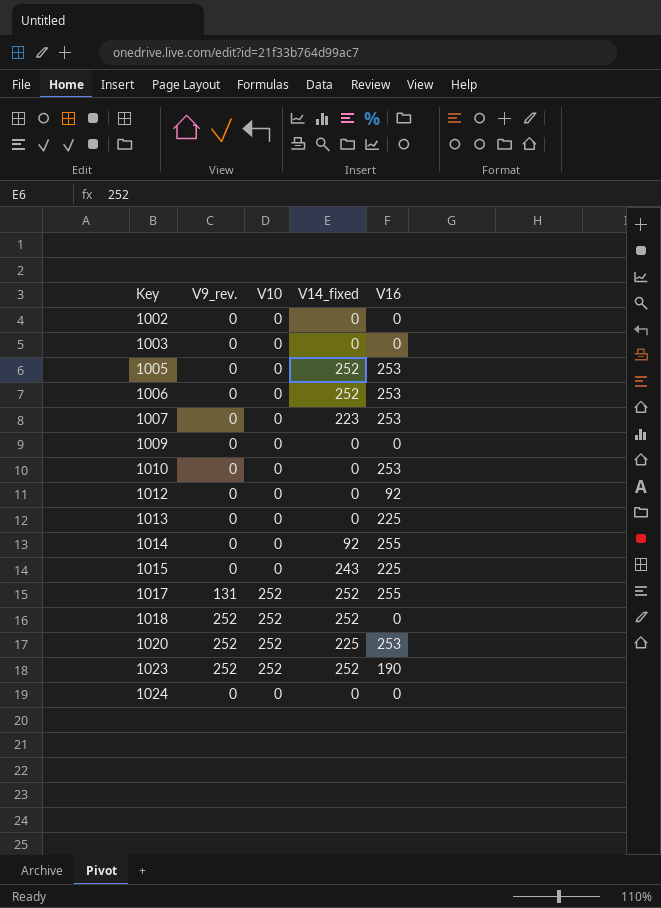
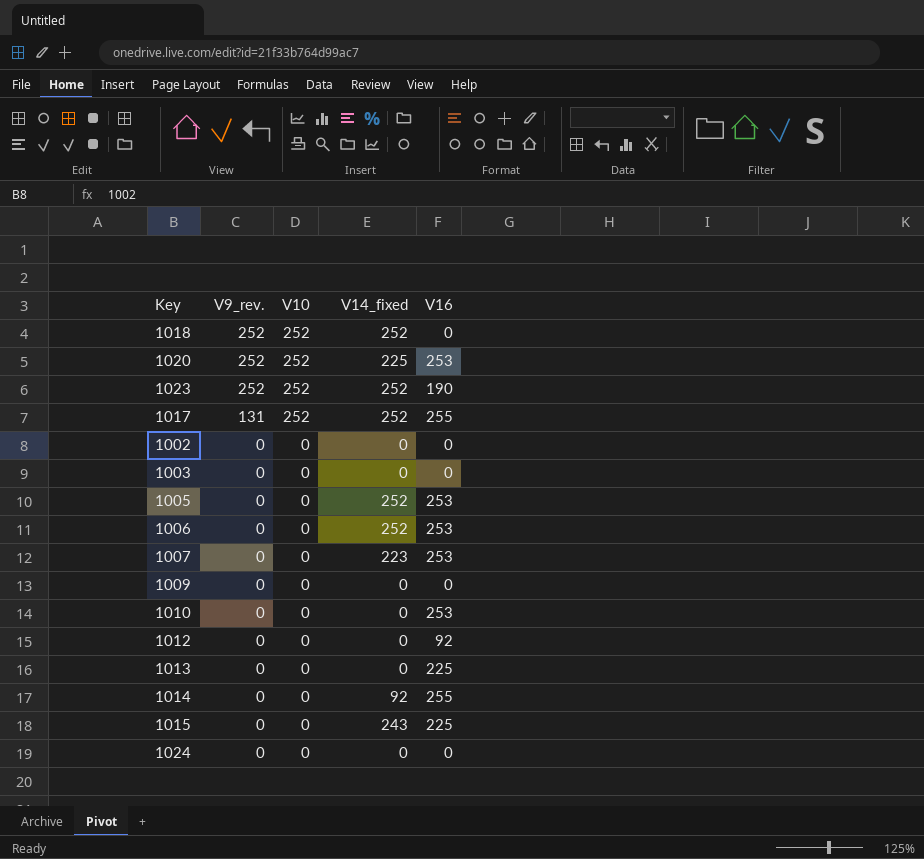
row order: Key ascending -> V9_rev. descending

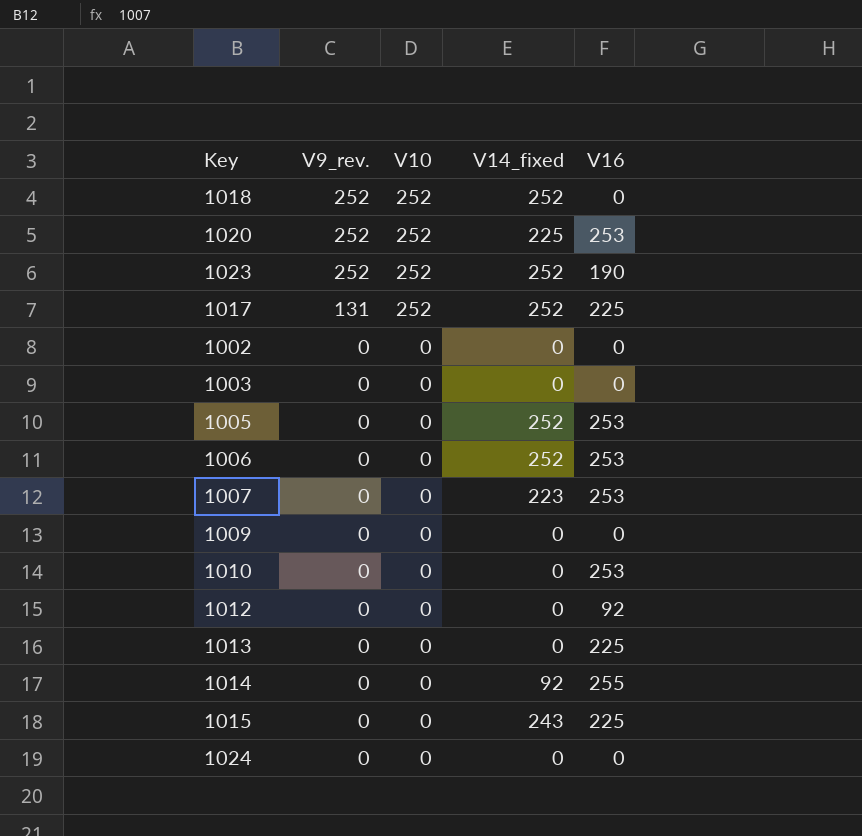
1017 | V16: 255 -> 225

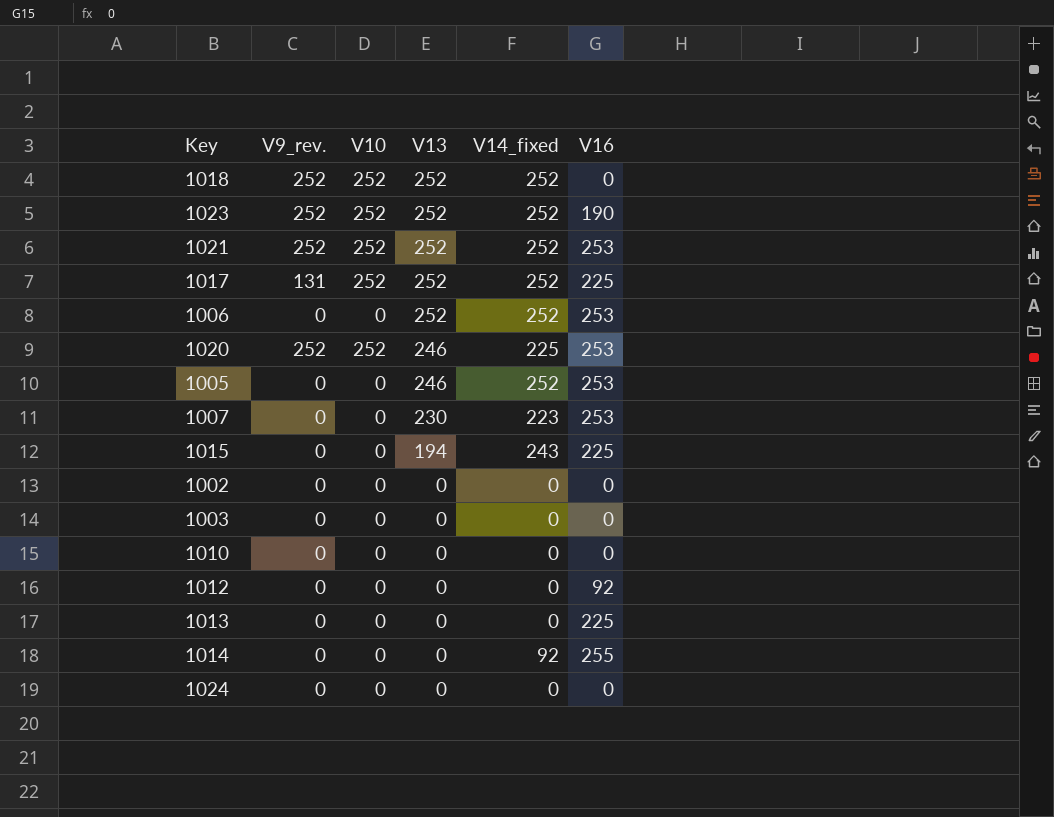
row order: V9_rev. descending -> V13 descending
column V13 | position: none -> 4
row 1009: 0 | 0 | 0 | 0 -> none
row 1021: none -> 252 | 252 | 252 | 252 | 253
1010 | V16: 253 -> 0

